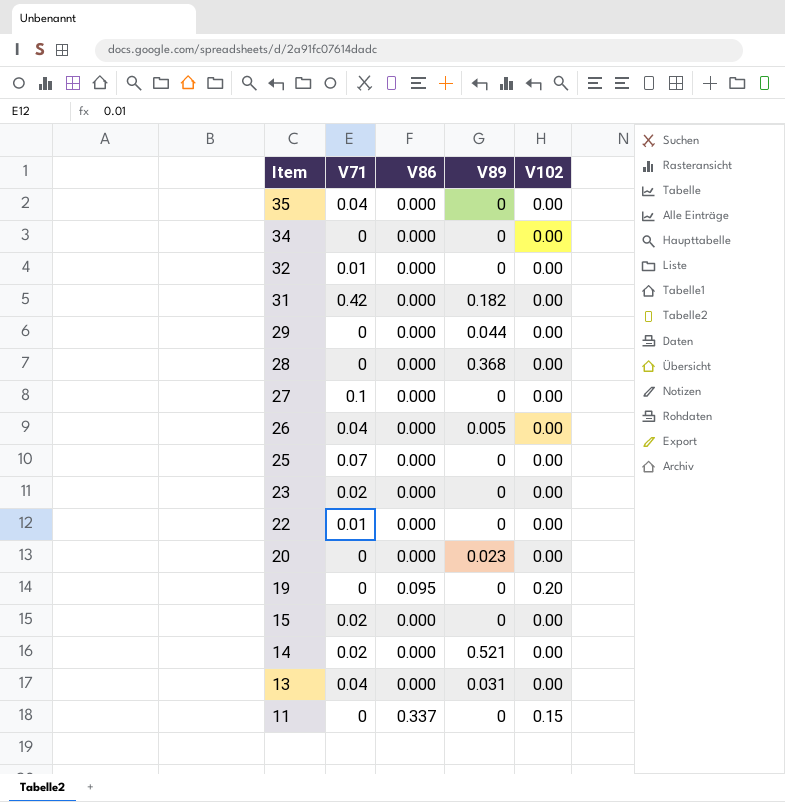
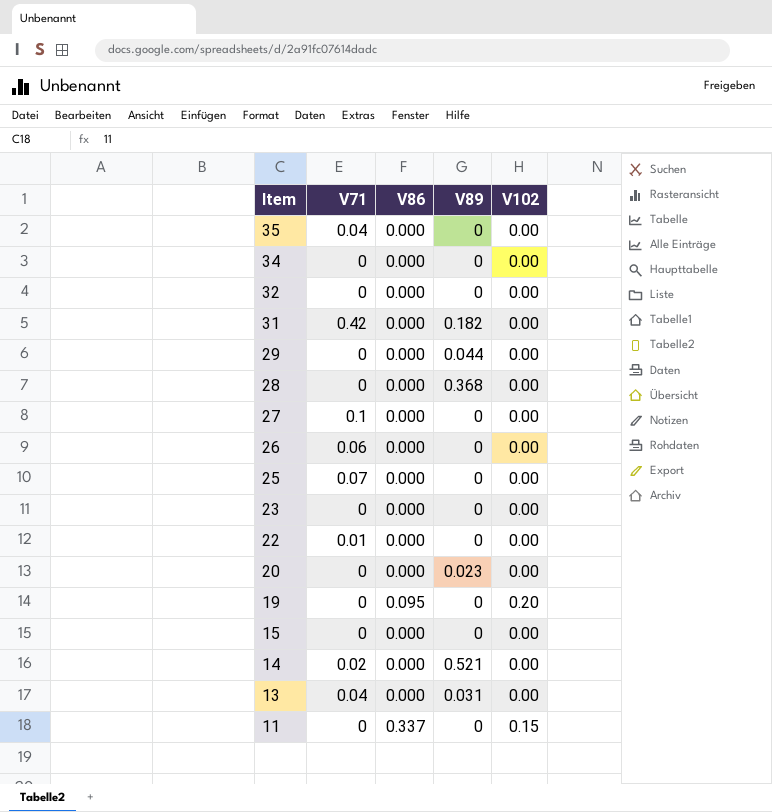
32 | V71: 0.01 -> 0
26 | V71: 0.04 -> 0.06
26 | V89: 0.005 -> 0
23 | V71: 0.02 -> 0
15 | V71: 0.02 -> 0

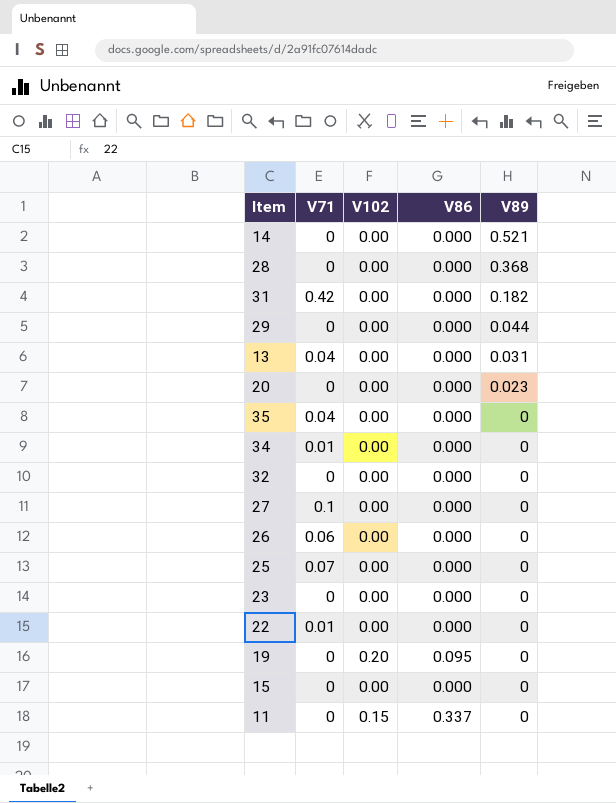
row order: Item descending -> V89 descending
column V102 | position: 5 -> 3
14 | V71: 0.02 -> 0
34 | V71: 0 -> 0.01

